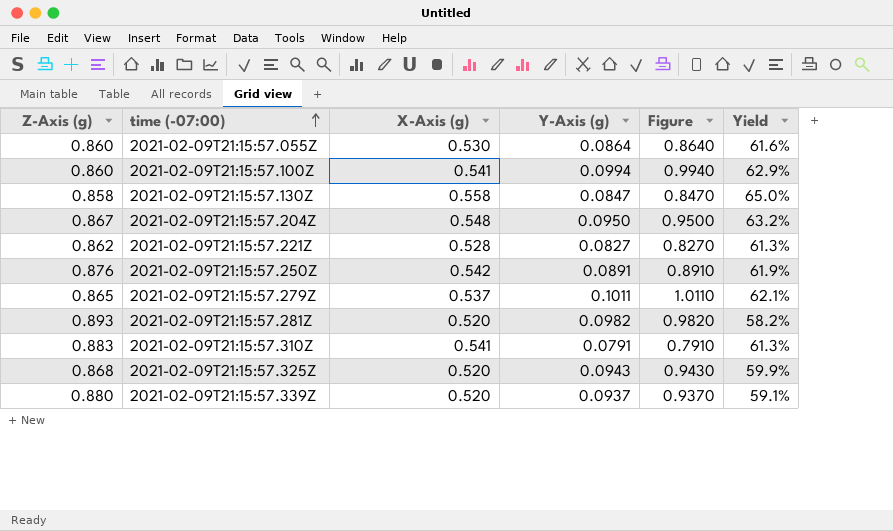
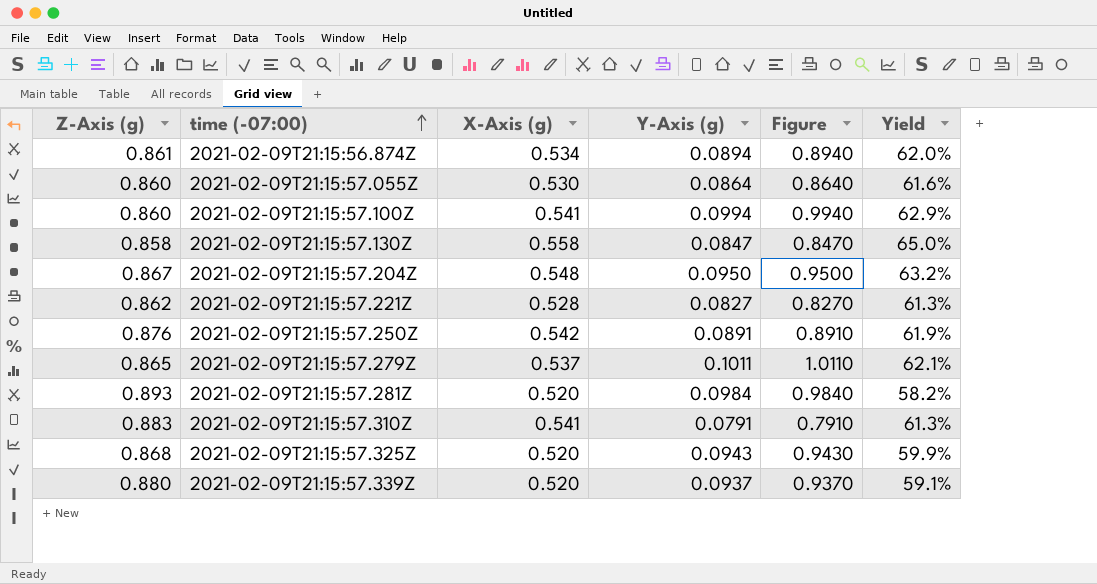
row 2021-02-09T21:15:56.874Z: none -> 0.861 | 0.534 | 0.0894 | 0.8940 | 62.0%
2021-02-09T21:15:57.281Z | Y-Axis (g): 0.0982 -> 0.0984
2021-02-09T21:15:57.281Z | Figure: 0.9820 -> 0.9840

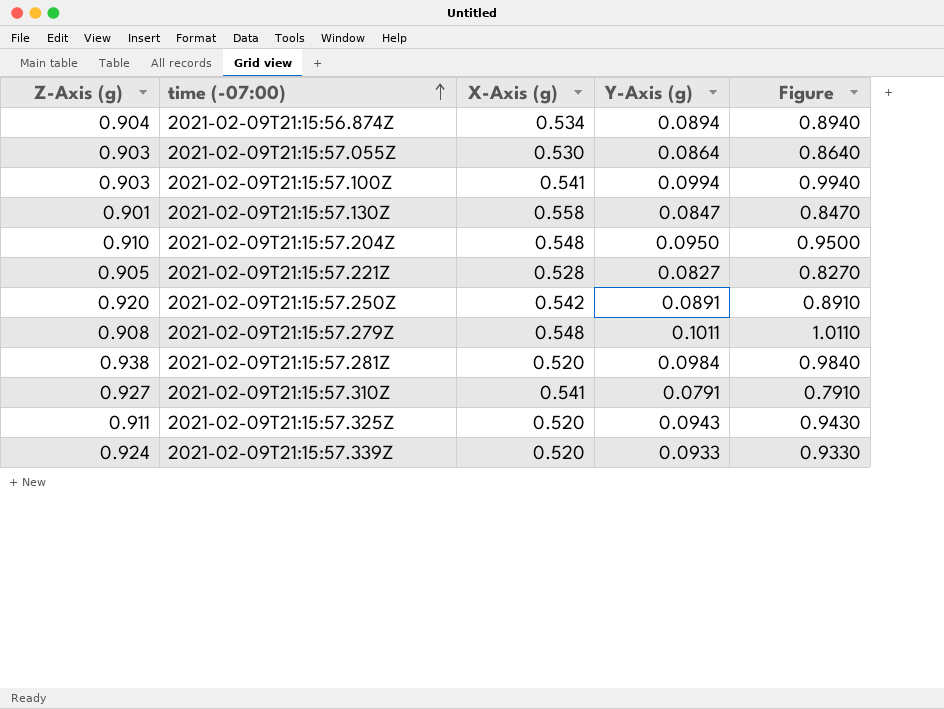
column Yield | formula: [X-Axis (g)] / [Z-Axis (g)] -> none
2021-02-09T21:15:56.874Z | Z-Axis (g): 0.861 -> 0.904
2021-02-09T21:15:57.055Z | Z-Axis (g): 0.860 -> 0.903
2021-02-09T21:15:57.100Z | Z-Axis (g): 0.860 -> 0.903
2021-02-09T21:15:57.130Z | Z-Axis (g): 0.858 -> 0.901
2021-02-09T21:15:57.204Z | Z-Axis (g): 0.867 -> 0.910
2021-02-09T21:15:57.221Z | Z-Axis (g): 0.862 -> 0.905
2021-02-09T21:15:57.250Z | Z-Axis (g): 0.876 -> 0.920
2021-02-09T21:15:57.279Z | Z-Axis (g): 0.865 -> 0.908
2021-02-09T21:15:57.279Z | X-Axis (g): 0.537 -> 0.548
2021-02-09T21:15:57.281Z | Z-Axis (g): 0.893 -> 0.938
2021-02-09T21:15:57.310Z | Z-Axis (g): 0.883 -> 0.927
2021-02-09T21:15:57.325Z | Z-Axis (g): 0.868 -> 0.911
2021-02-09T21:15:57.339Z | Z-Axis (g): 0.880 -> 0.924
2021-02-09T21:15:57.339Z | Y-Axis (g): 0.0937 -> 0.0933
2021-02-09T21:15:57.339Z | Figure: 0.9370 -> 0.9330

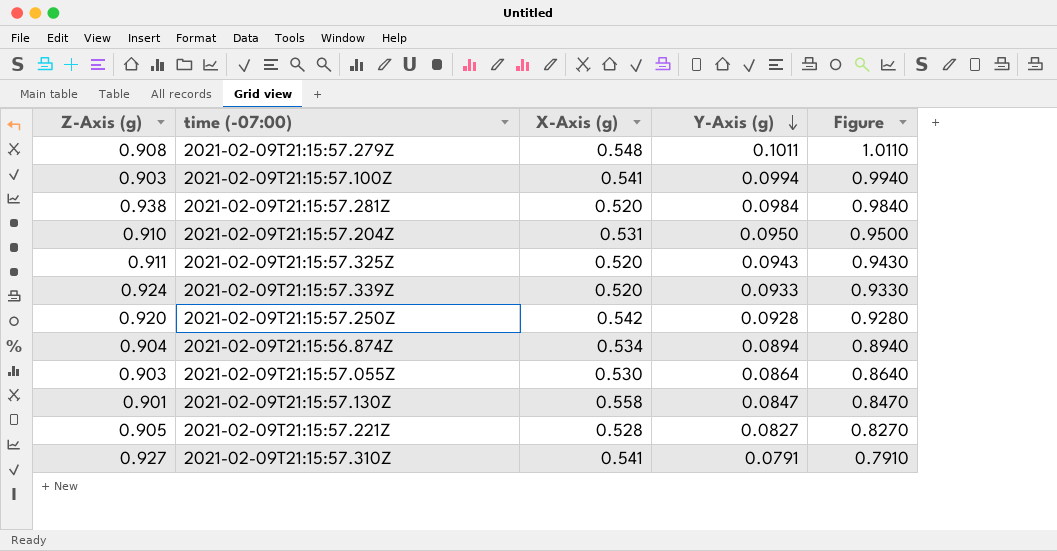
row order: time (-07:00) ascending -> Y-Axis (g) descending
2021-02-09T21:15:57.204Z | X-Axis (g): 0.548 -> 0.531
2021-02-09T21:15:57.250Z | Y-Axis (g): 0.0891 -> 0.0928
2021-02-09T21:15:57.250Z | Figure: 0.8910 -> 0.9280

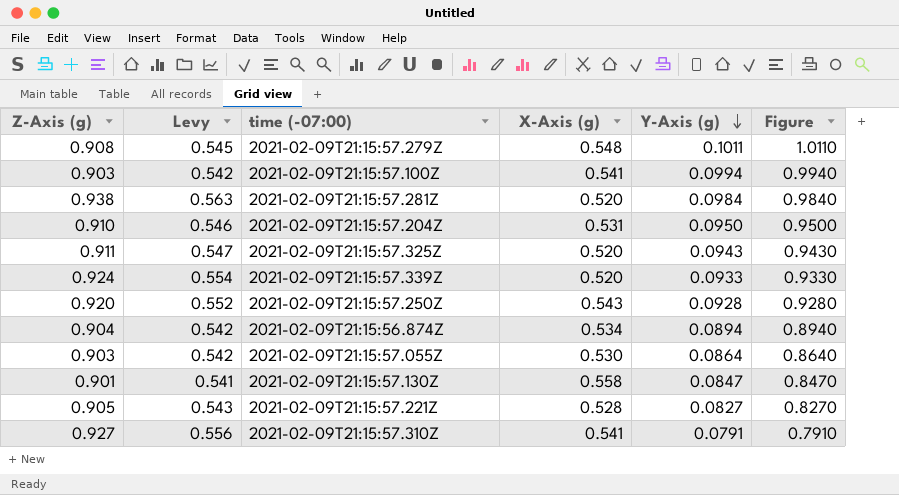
column Levy | formula: none -> [Z-Axis (g)] * 0.6
2021-02-09T21:15:57.250Z | X-Axis (g): 0.542 -> 0.543

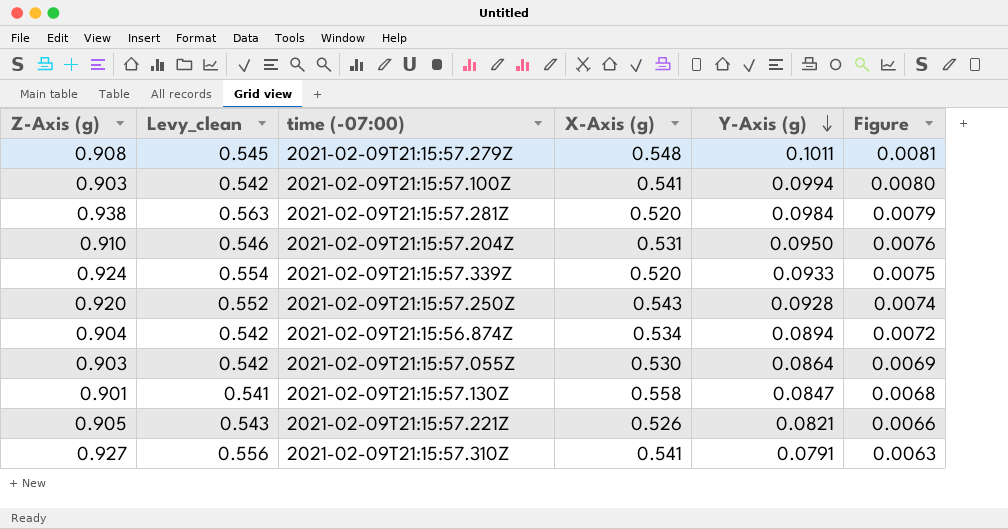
column name: Levy -> Levy_clean
column Figure | formula: [Y-Axis (g)] * 10 -> [Y-Axis (g)] * 0.08
row 2021-02-09T21:15:57.325Z: 0.911 | 0.547 | 0.520 | 0.0943 | 0.9430 -> none
2021-02-09T21:15:57.221Z | X-Axis (g): 0.528 -> 0.526
2021-02-09T21:15:57.221Z | Y-Axis (g): 0.0827 -> 0.0821

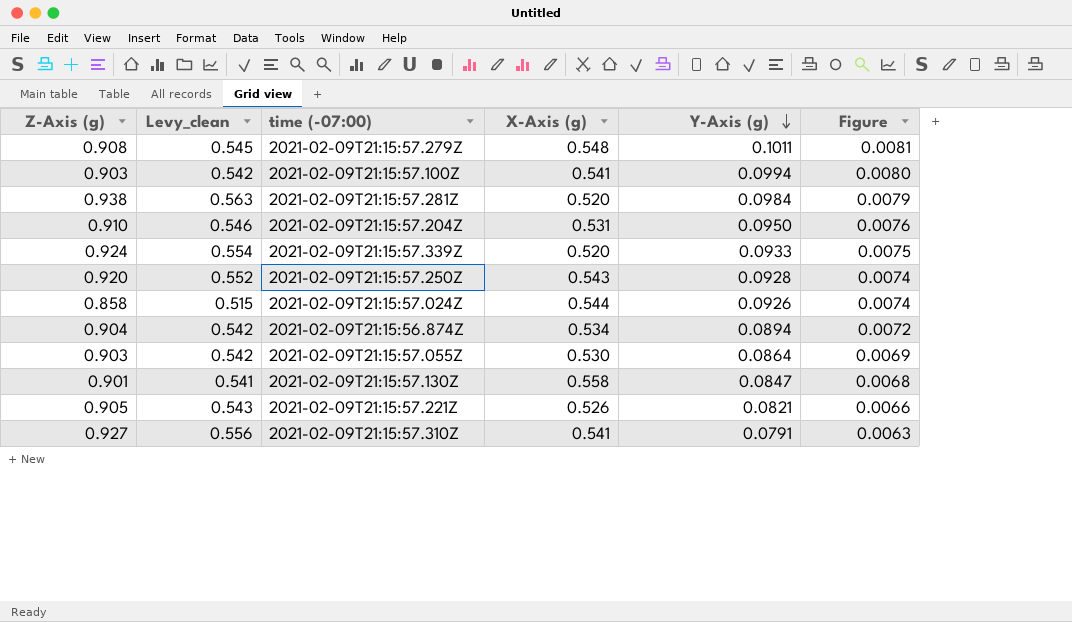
row 2021-02-09T21:15:57.024Z: none -> 0.858 | 0.515 | 0.544 | 0.0926 | 0.0074

